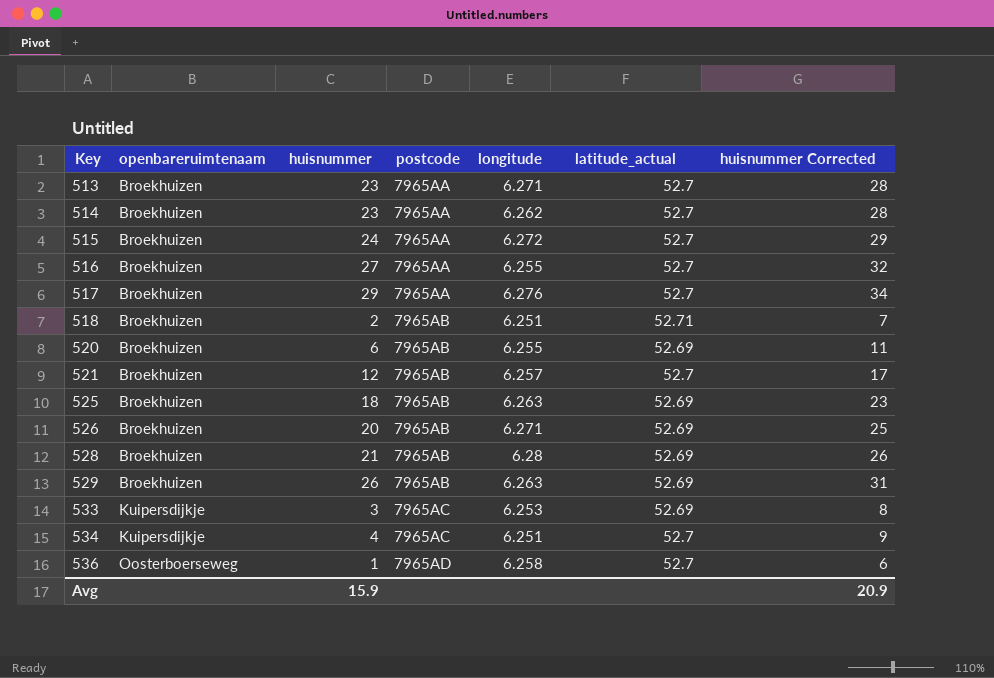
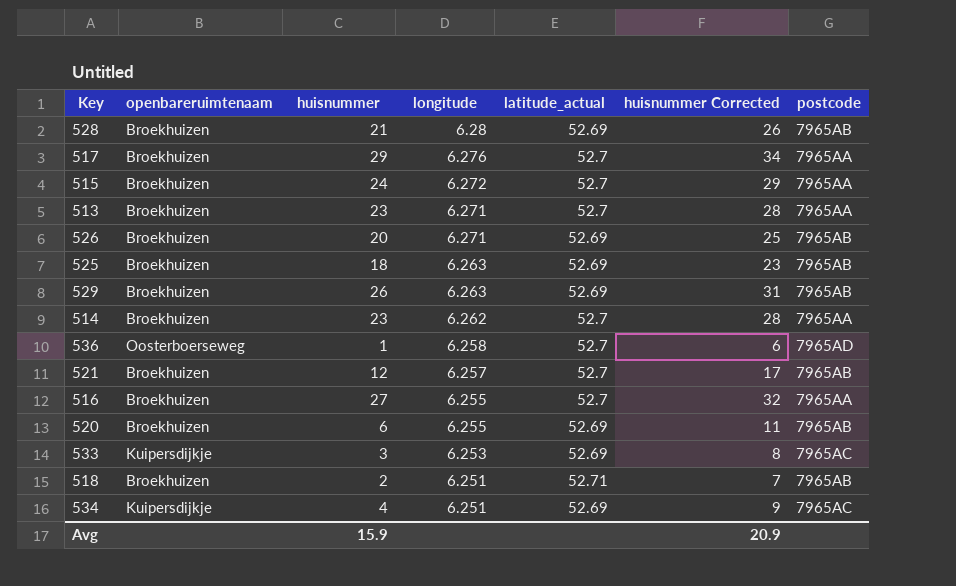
row order: Key ascending -> longitude descending
column postcode | position: 4 -> 7
534 | latitude_actual: 52.7 -> 52.69

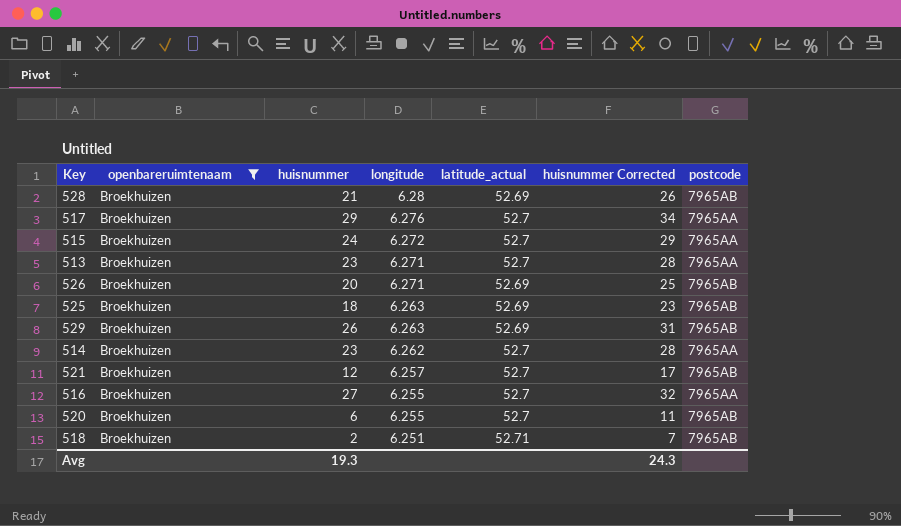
filter: none -> openbareruimtenaam = Broekhuizen
520 | latitude_actual: 52.69 -> 52.7
Avg | huisnummer: 15.9 -> 19.3
Avg | huisnummer Corrected: 20.9 -> 24.3

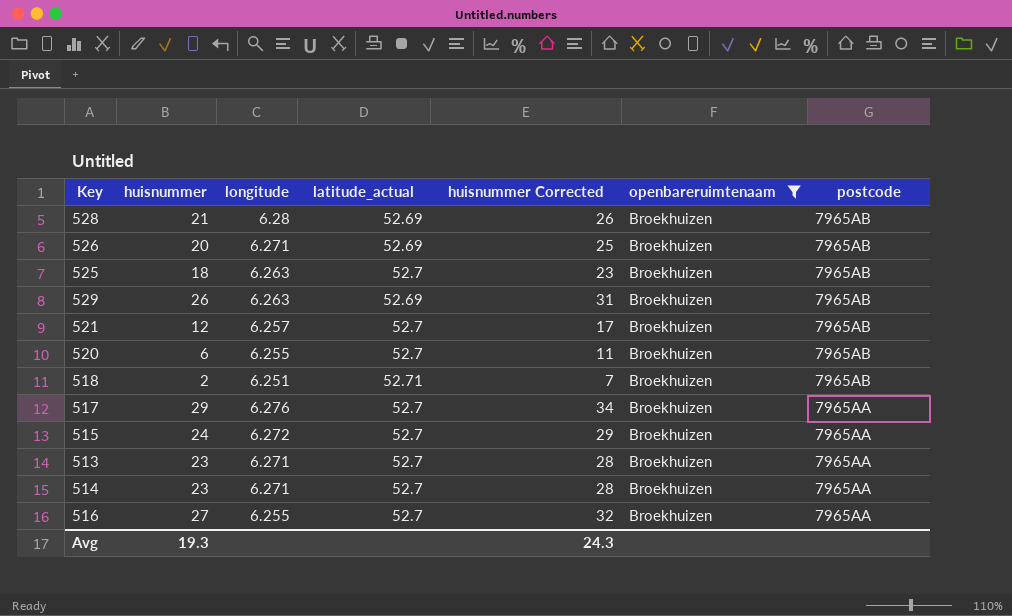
row order: longitude descending -> postcode descending
column openbareruimtenaam | position: 2 -> 6
525 | latitude_actual: 52.69 -> 52.7
514 | longitude: 6.262 -> 6.271

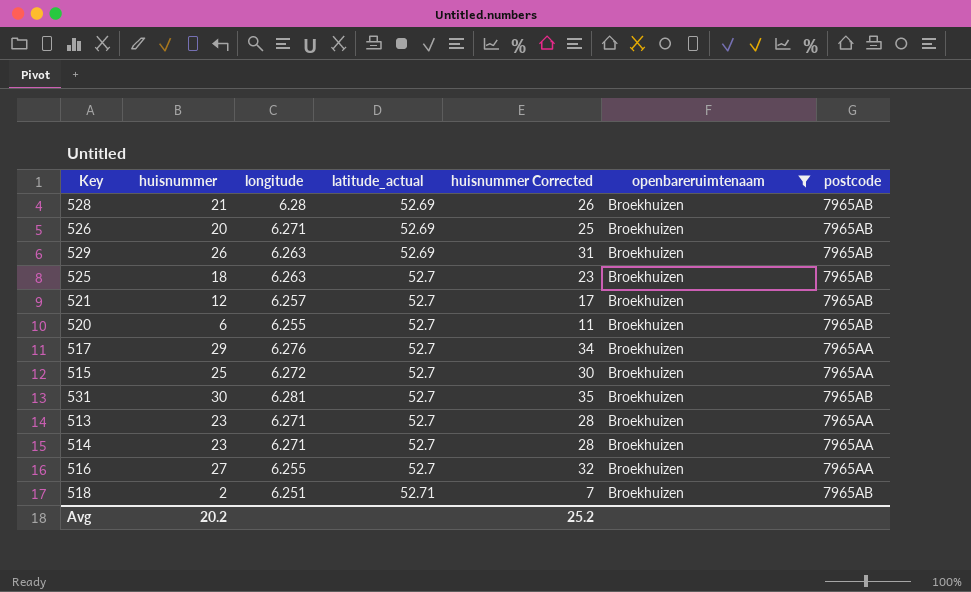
row order: postcode descending -> latitude_actual ascending
515 | huisnummer: 24 -> 25
515 | huisnummer Corrected: 29 -> 30
row 531: none -> 30 | 6.281 | 52.7 | 35 | Broekhuizen | 7965AB
Avg | huisnummer: 19.3 -> 20.2
Avg | huisnummer Corrected: 24.3 -> 25.2

